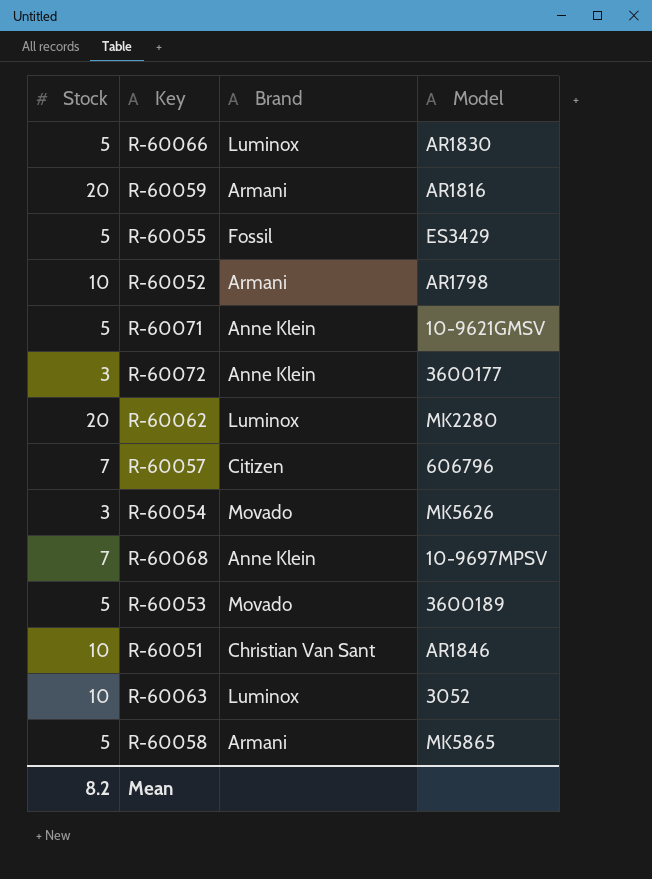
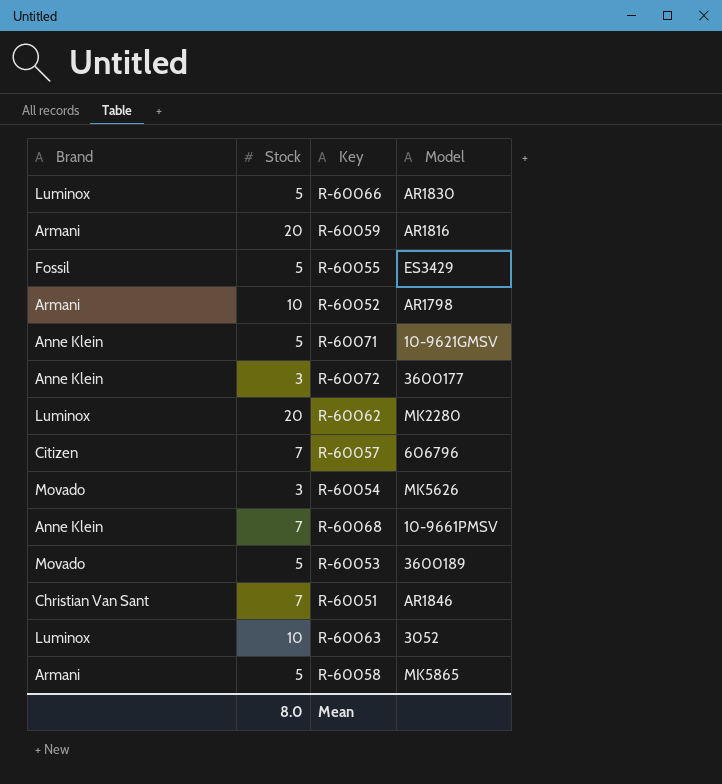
column Brand | position: 3 -> 1
R-60068 | Model: 10-9697MPSV -> 10-9661PMSV
R-60051 | Stock: 10 -> 7
Mean | Stock: 8.2 -> 8.0

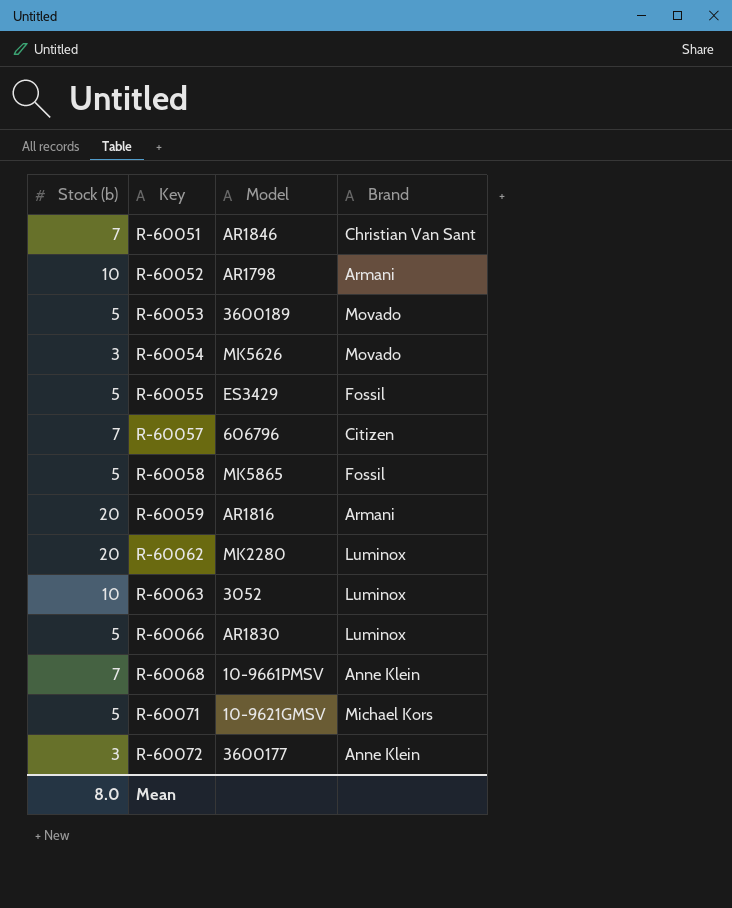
row order: none -> Key ascending
column name: Stock -> Stock (b)
column Brand | position: 1 -> 4
R-60058 | Brand: Armani -> Fossil
R-60071 | Brand: Anne Klein -> Michael Kors

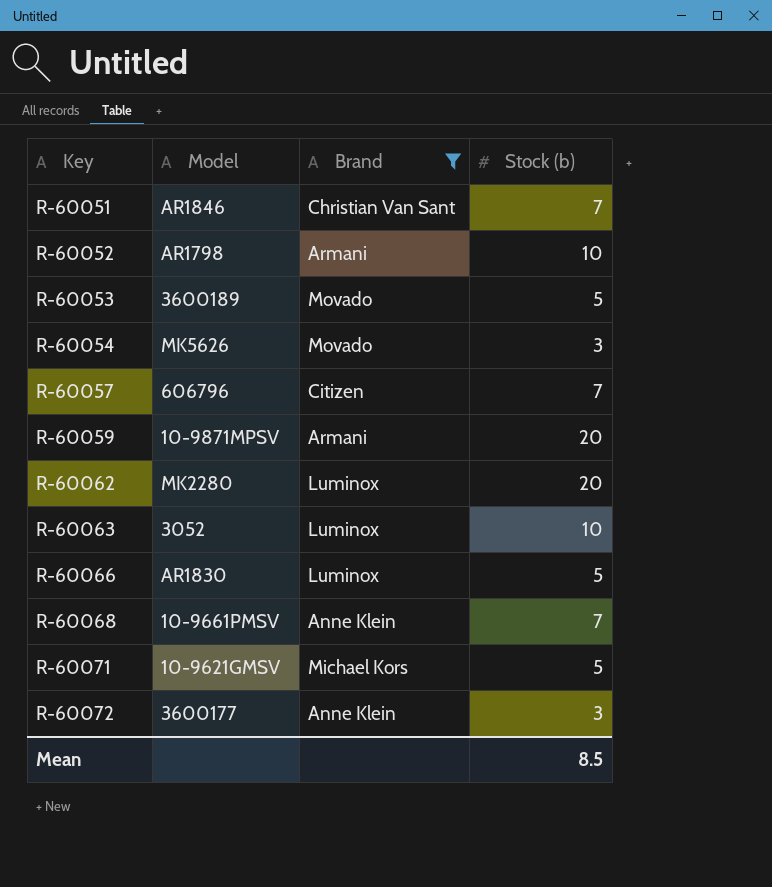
filter: none -> Brand != Fossil
column Stock (b) | position: 1 -> 4
R-60059 | Model: AR1816 -> 10-9871MPSV
Mean | Stock (b): 8.0 -> 8.5

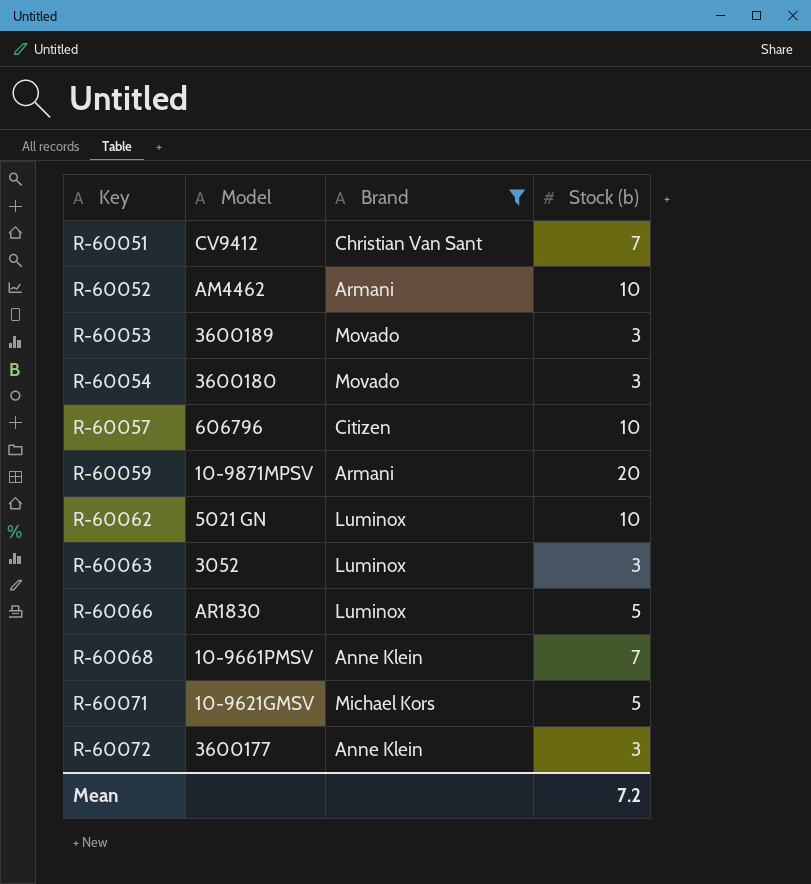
R-60051 | Model: AR1846 -> CV9412
R-60052 | Model: AR1798 -> AM4462
R-60053 | Stock (b): 5 -> 3
R-60054 | Model: MK5626 -> 3600180
R-60057 | Stock (b): 7 -> 10
R-60062 | Model: MK2280 -> 5021 GN
R-60062 | Stock (b): 20 -> 10
R-60063 | Stock (b): 10 -> 3
Mean | Stock (b): 8.5 -> 7.2

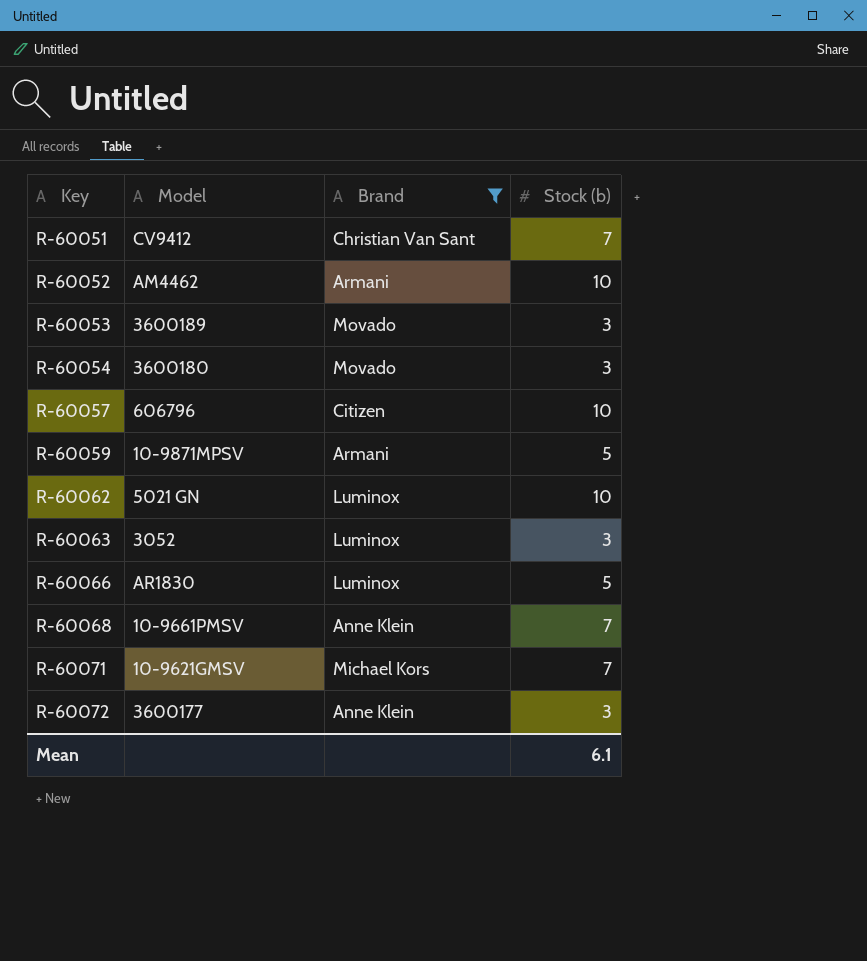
R-60059 | Stock (b): 20 -> 5
R-60071 | Stock (b): 5 -> 7
Mean | Stock (b): 7.2 -> 6.1

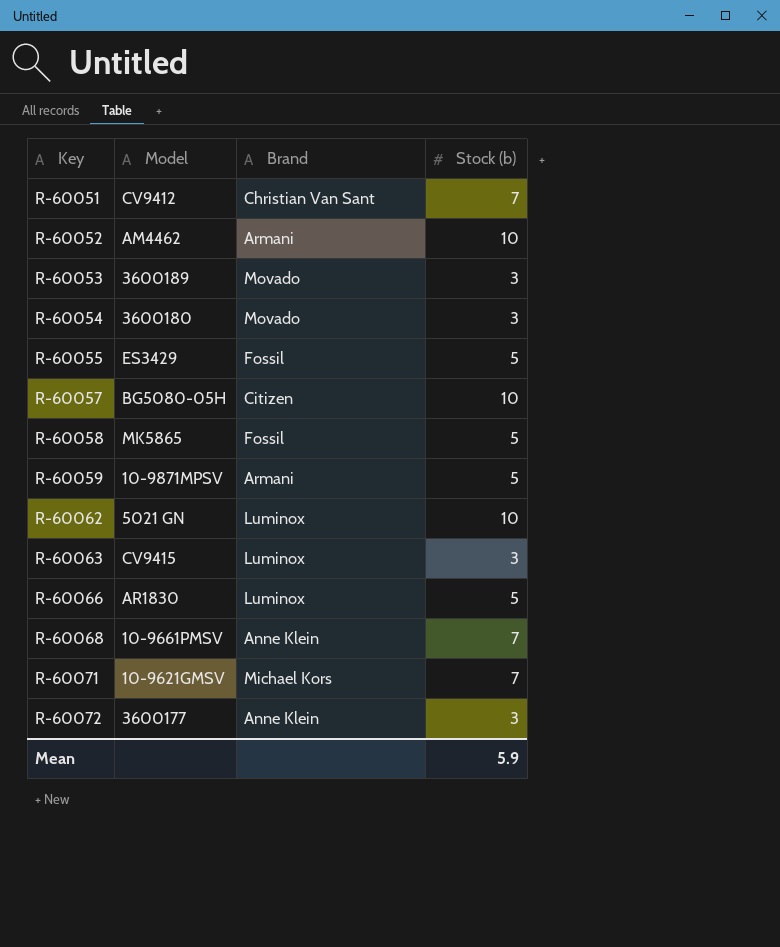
filter: Brand != Fossil -> none
R-60057 | Model: 606796 -> BG5080-05H
R-60063 | Model: 3052 -> CV9415
Mean | Stock (b): 6.1 -> 5.9

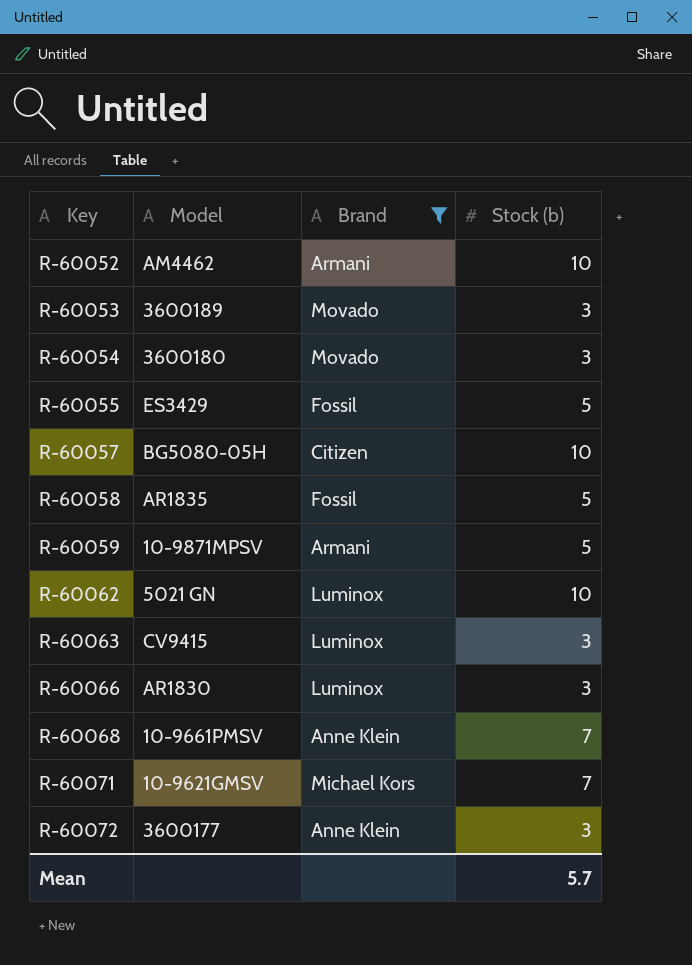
filter: none -> Brand != Christian Van Sant
R-60058 | Model: MK5865 -> AR1835
R-60066 | Stock (b): 5 -> 3
Mean | Stock (b): 5.9 -> 5.7

